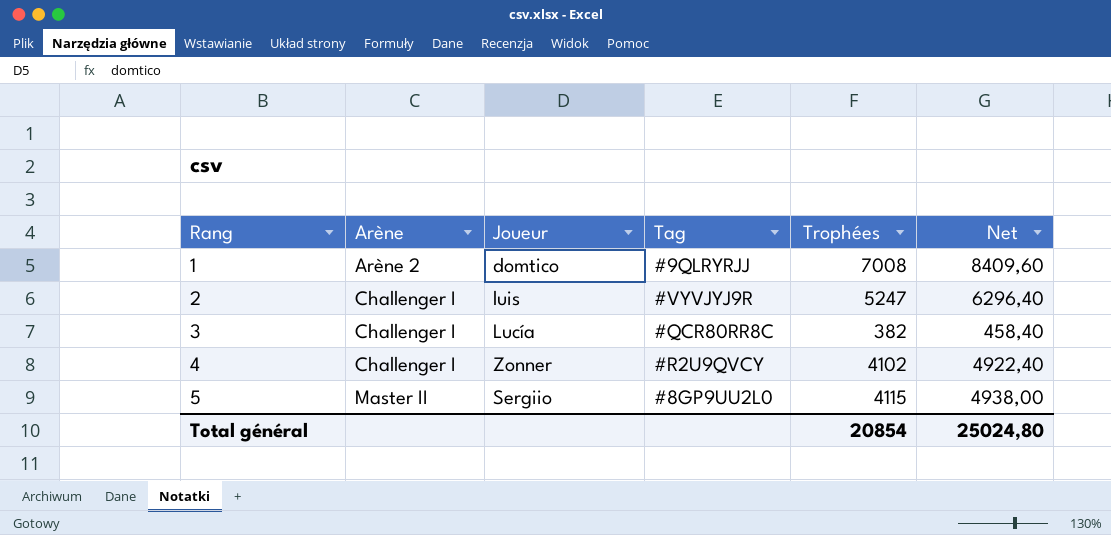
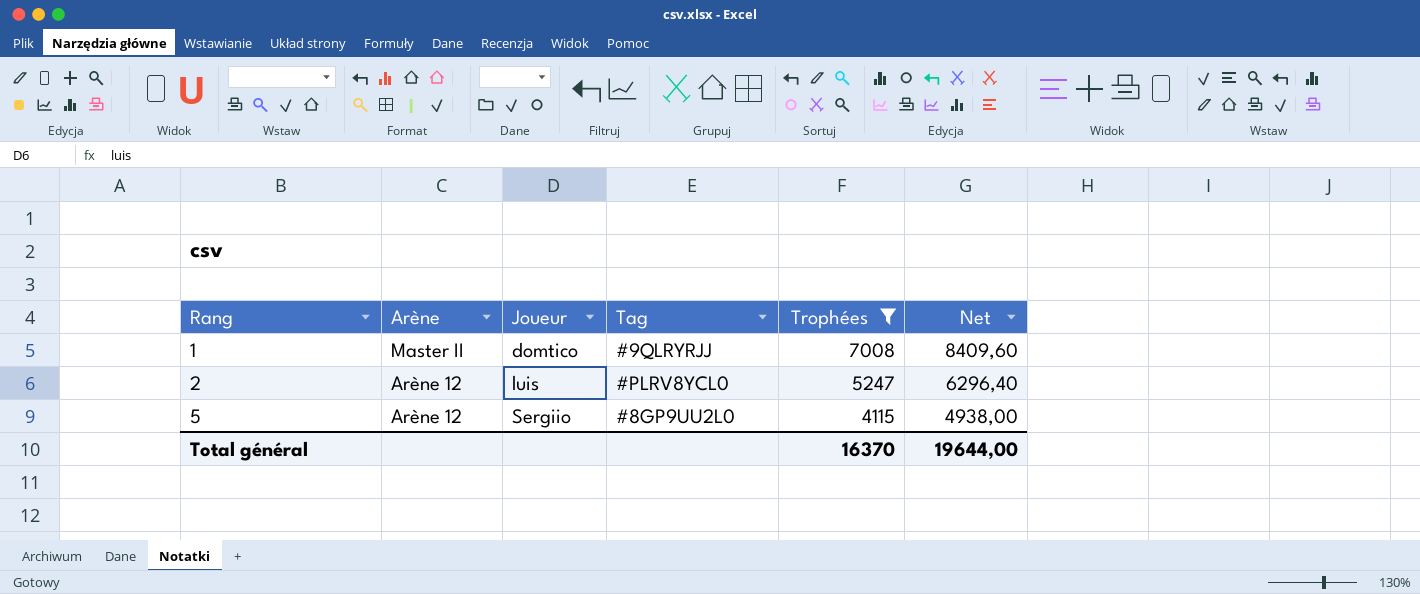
filter: none -> Trophées >= 4115
1 | Arène: Arène 2 -> Master II
2 | Arène: Challenger I -> Arène 12
2 | Tag: #VYVJYJ9R -> #PLRV8YCL0
5 | Arène: Master II -> Arène 12
Total général | Trophées: 20854 -> 16370
Total général | Net: 25024,80 -> 19644,00

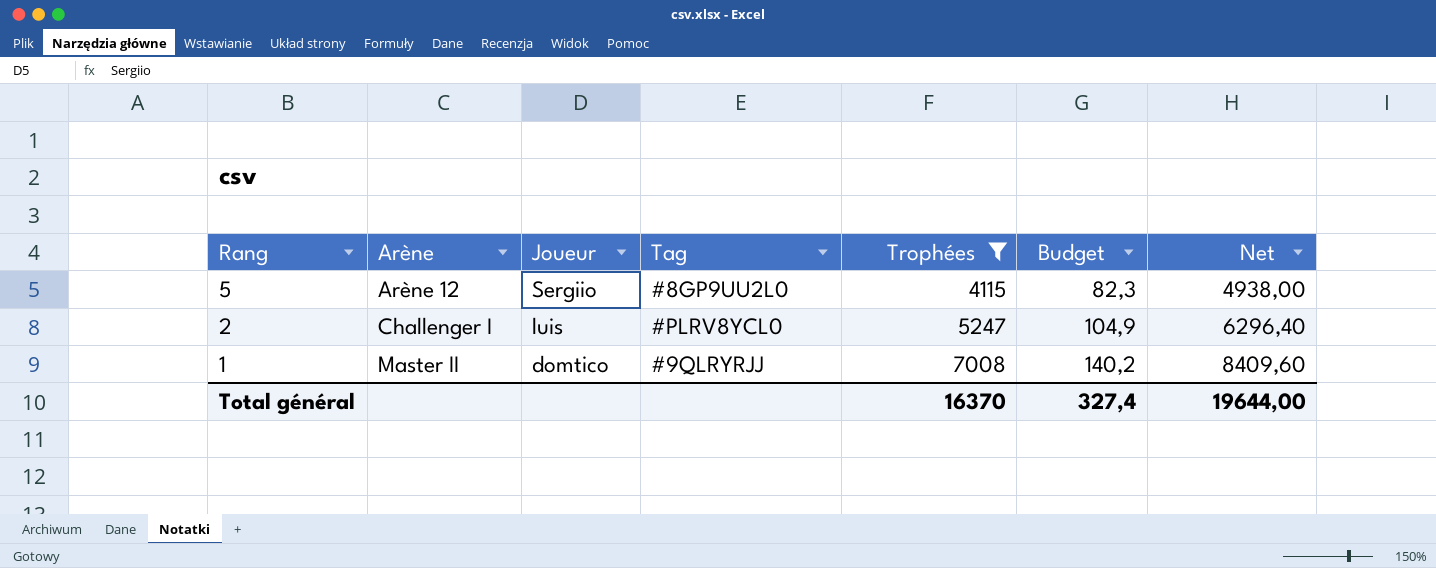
row order: Rang ascending -> Rang descending
column Budget | formula: none -> [Trophées] * 0,02
2 | Arène: Arène 12 -> Challenger I

